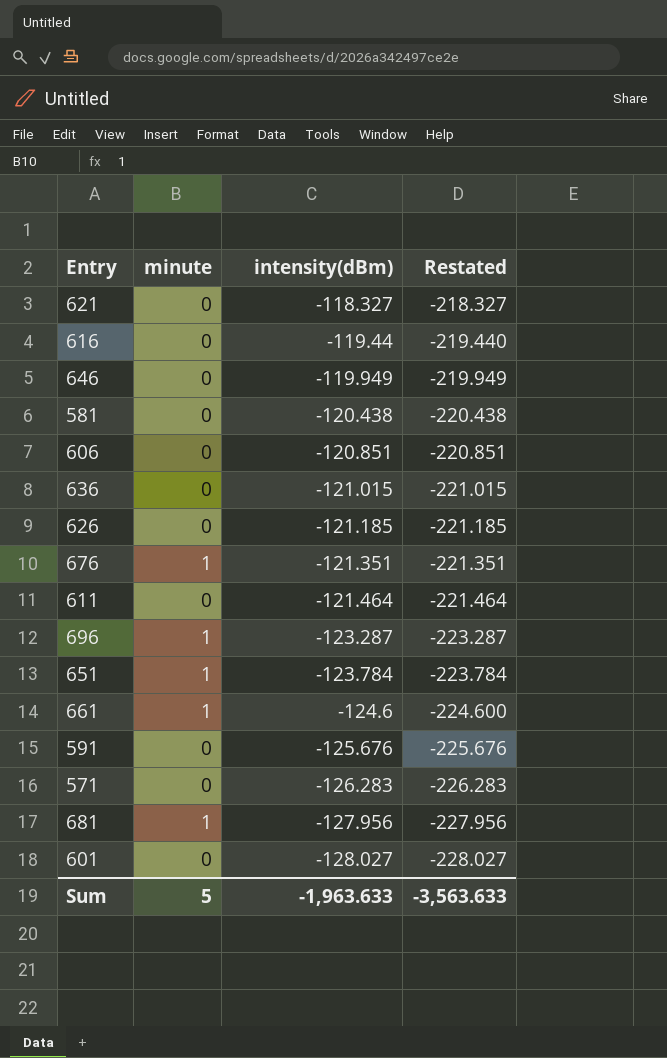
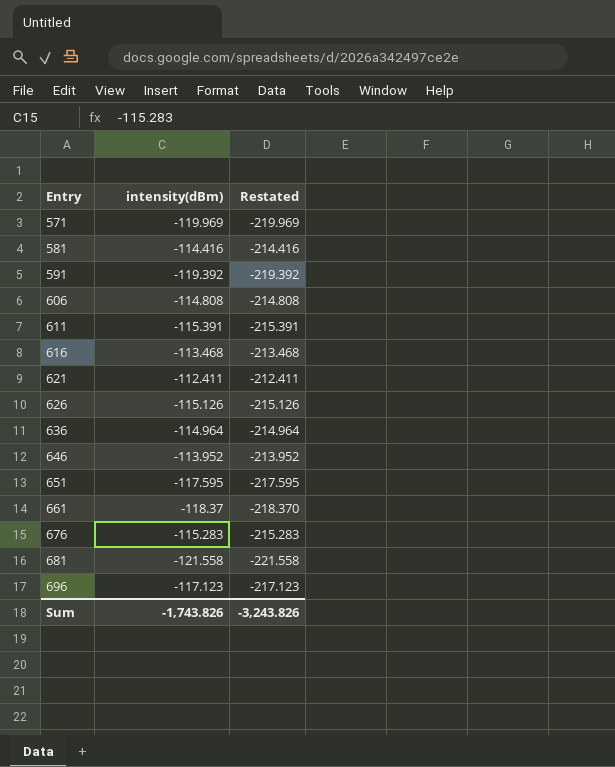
row order: intensity(dBm) descending -> Entry ascending
column minute | position: 2 -> none
row 601: 0 | -128.027 | -228.027 -> none
571 | intensity(dBm): -126.283 -> -119.969
571 | Restated: -226.283 -> -219.969
581 | intensity(dBm): -120.438 -> -114.416
581 | Restated: -220.438 -> -214.416
591 | intensity(dBm): -125.676 -> -119.392
591 | Restated: -225.676 -> -219.392
606 | intensity(dBm): -120.851 -> -114.808
606 | Restated: -220.851 -> -214.808
611 | intensity(dBm): -121.464 -> -115.391
611 | Restated: -221.464 -> -215.391
616 | intensity(dBm): -119.44 -> -113.468
616 | Restated: -219.440 -> -213.468
621 | intensity(dBm): -118.327 -> -112.411
621 | Restated: -218.327 -> -212.411
626 | intensity(dBm): -121.185 -> -115.126
626 | Restated: -221.185 -> -215.126
636 | intensity(dBm): -121.015 -> -114.964
636 | Restated: -221.015 -> -214.964
646 | intensity(dBm): -119.949 -> -113.952
646 | Restated: -219.949 -> -213.952
651 | intensity(dBm): -123.784 -> -117.595
651 | Restated: -223.784 -> -217.595
661 | intensity(dBm): -124.6 -> -118.37
661 | Restated: -224.600 -> -218.370
676 | intensity(dBm): -121.351 -> -115.283
676 | Restated: -221.351 -> -215.283
681 | intensity(dBm): -127.956 -> -121.558
681 | Restated: -227.956 -> -221.558
696 | intensity(dBm): -123.287 -> -117.123
696 | Restated: -223.287 -> -217.123
Sum | intensity(dBm): -1,963.633 -> -1,743.826
Sum | Restated: -3,563.633 -> -3,243.826

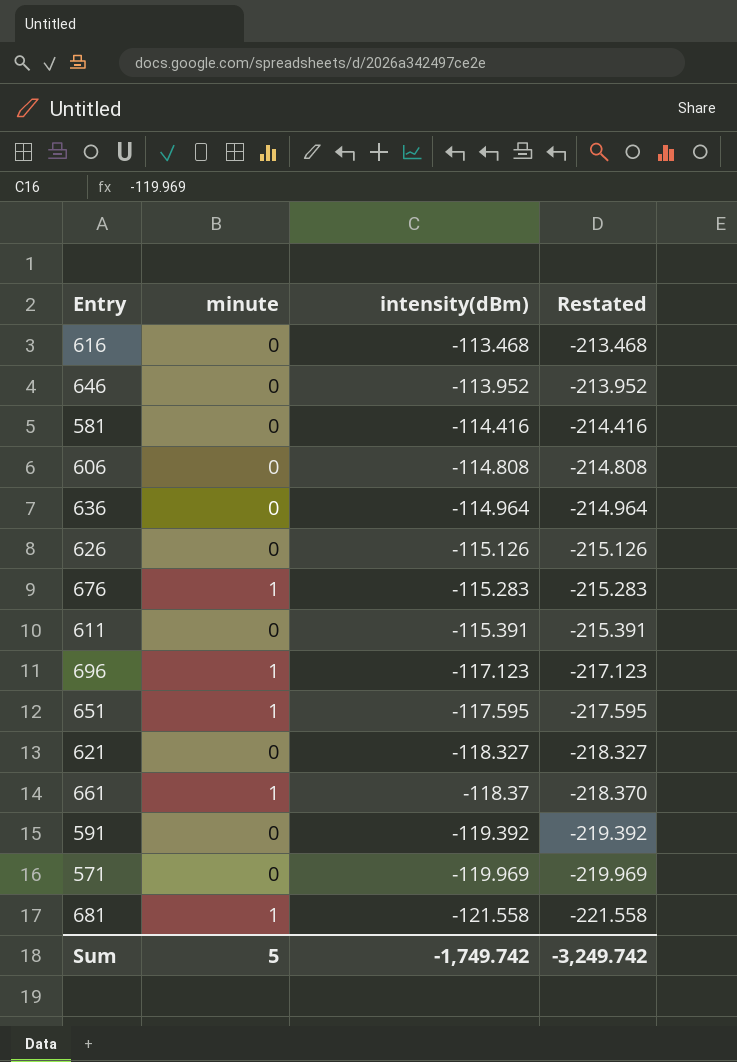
row order: Entry ascending -> intensity(dBm) descending
column minute | position: none -> 2
621 | intensity(dBm): -112.411 -> -118.327
621 | Restated: -212.411 -> -218.327
Sum | intensity(dBm): -1,743.826 -> -1,749.742
Sum | Restated: -3,243.826 -> -3,249.742

